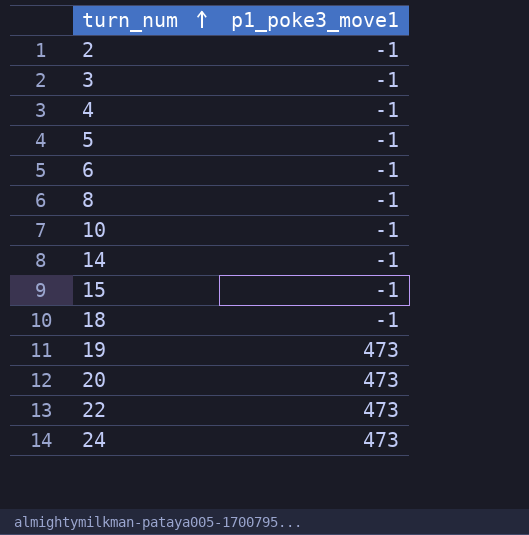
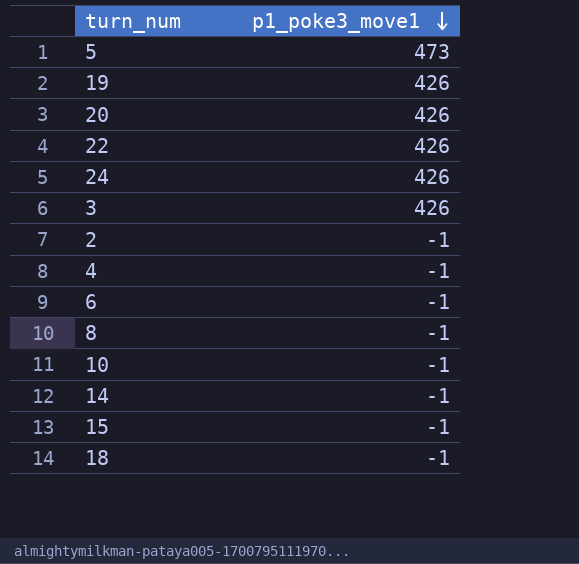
row order: turn_num ascending -> p1_poke3_move1 descending
5 | p1_poke3_move1: -1 -> 473
19 | p1_poke3_move1: 473 -> 426
20 | p1_poke3_move1: 473 -> 426
22 | p1_poke3_move1: 473 -> 426
24 | p1_poke3_move1: 473 -> 426
3 | p1_poke3_move1: -1 -> 426

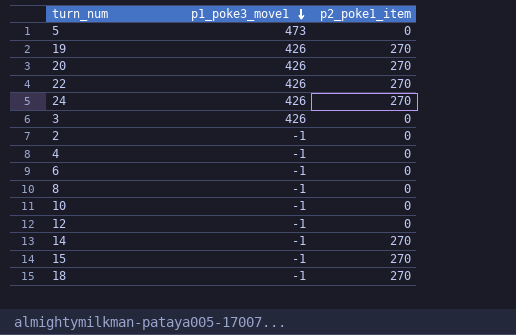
column p2_poke1_item | position: none -> 3
row 12: none -> -1 | 0

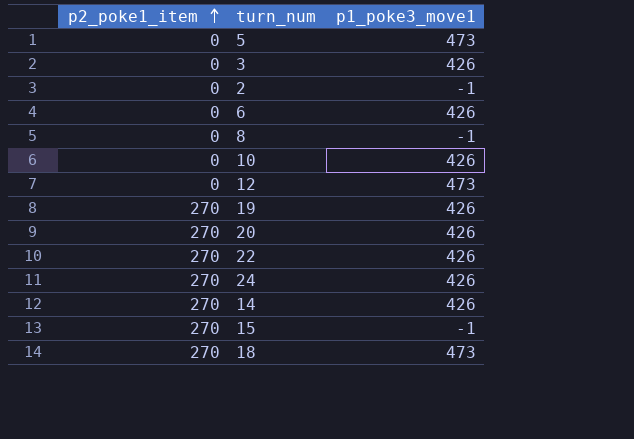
row order: p1_poke3_move1 descending -> p2_poke1_item ascending
column p2_poke1_item | position: 3 -> 1
row 4: -1 | 0 -> none
6 | p1_poke3_move1: -1 -> 426
10 | p1_poke3_move1: -1 -> 426
12 | p1_poke3_move1: -1 -> 473
14 | p1_poke3_move1: -1 -> 426
18 | p1_poke3_move1: -1 -> 473

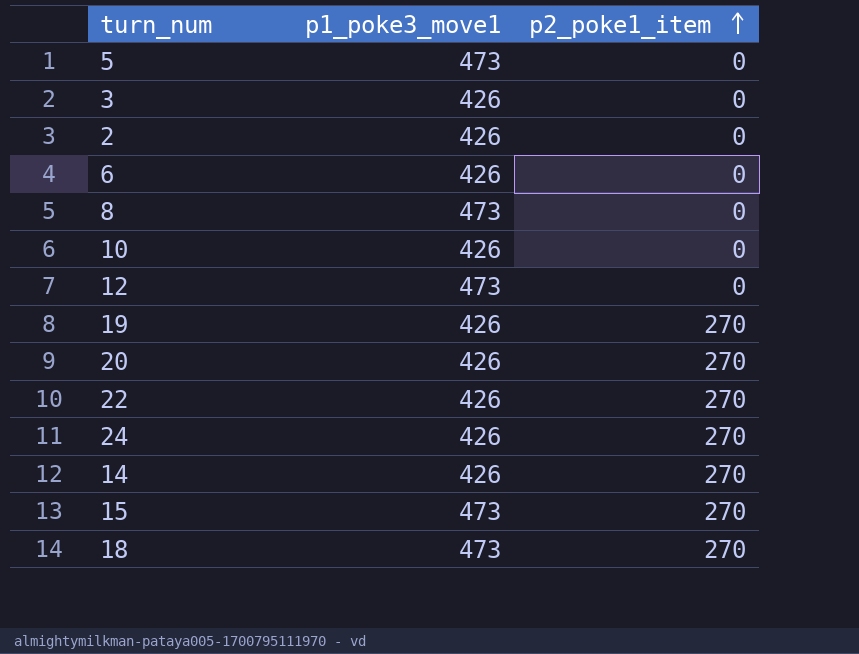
column p2_poke1_item | position: 1 -> 3
2 | p1_poke3_move1: -1 -> 426
8 | p1_poke3_move1: -1 -> 473
15 | p1_poke3_move1: -1 -> 473

